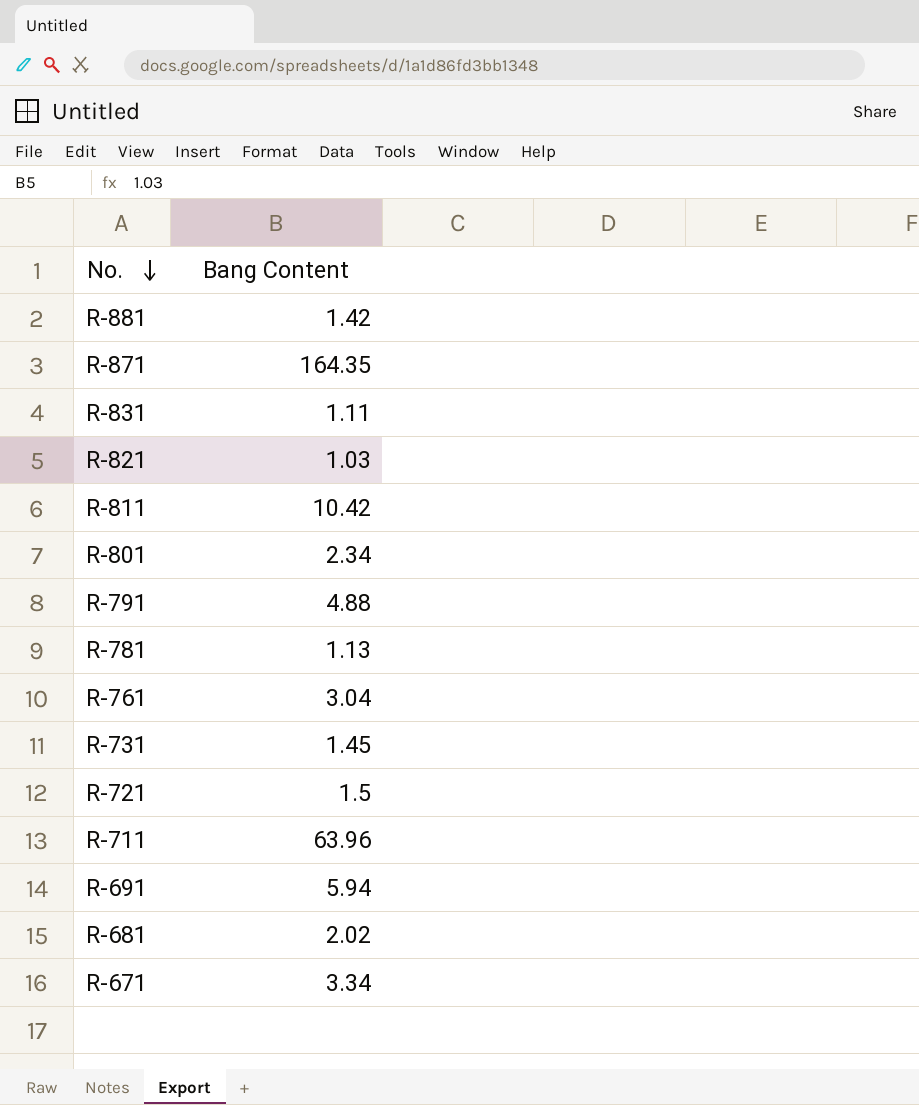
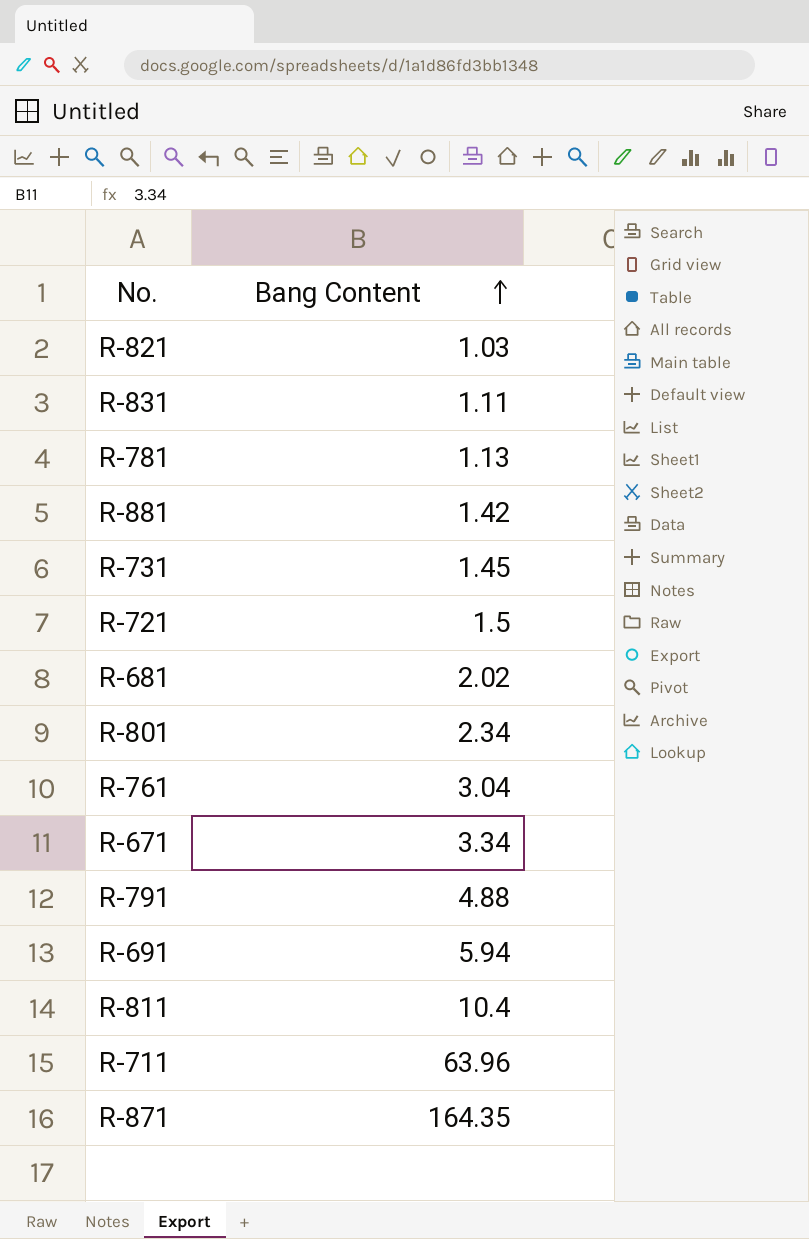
row order: No. descending -> Bang Content ascending
R-811 | Bang Content: 10.42 -> 10.4

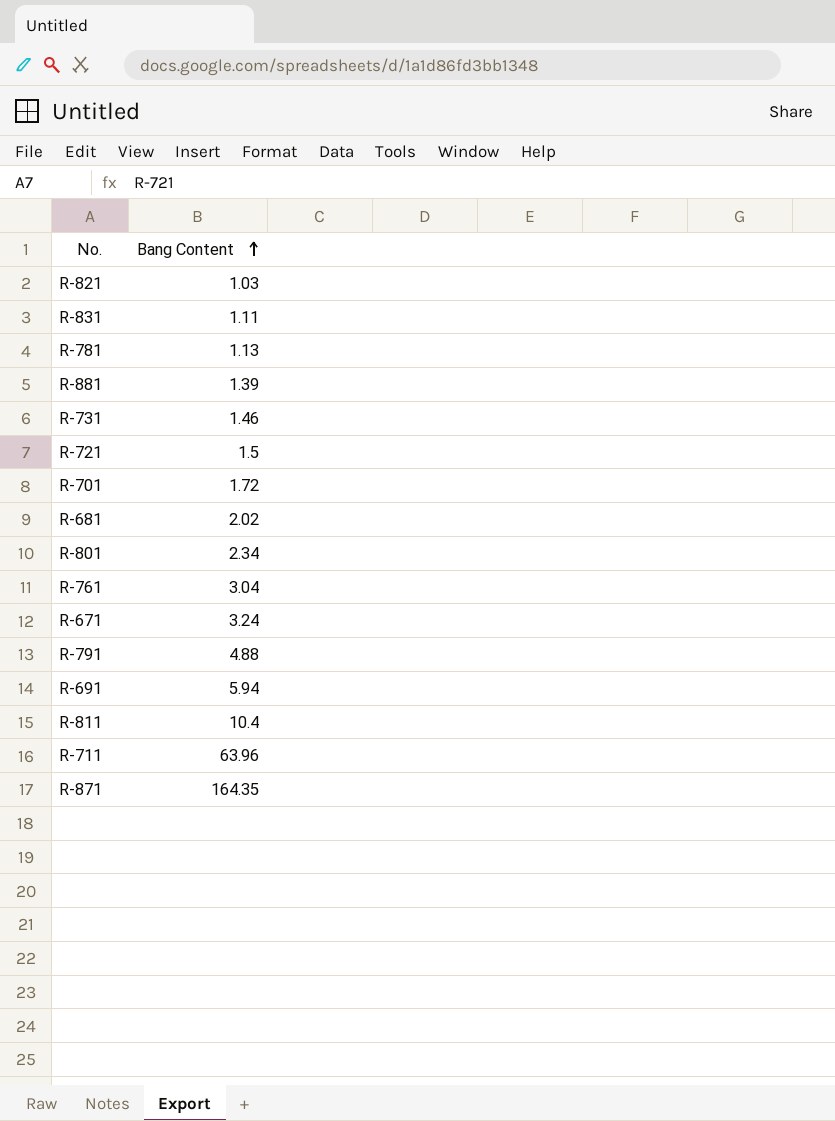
R-881 | Bang Content: 1.42 -> 1.39
R-731 | Bang Content: 1.45 -> 1.46
row R-701: none -> 1.72
R-671 | Bang Content: 3.34 -> 3.24

